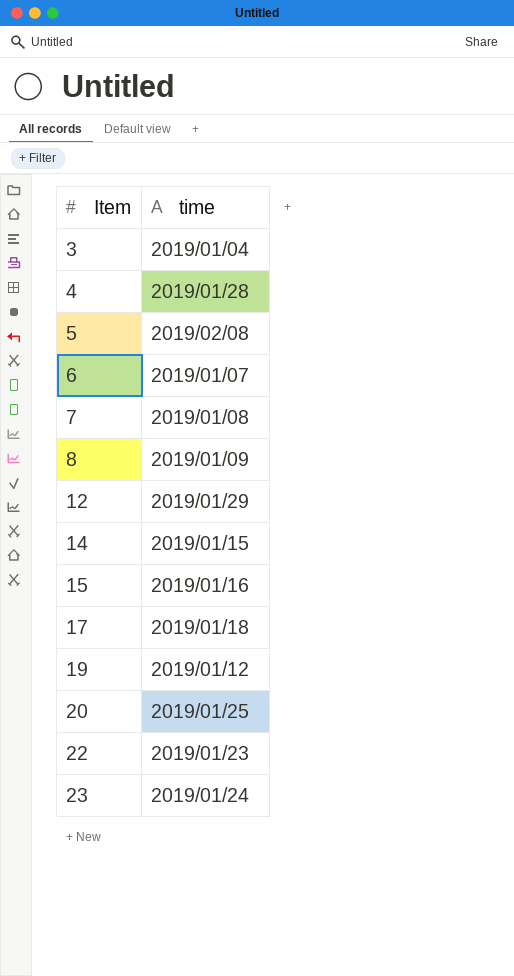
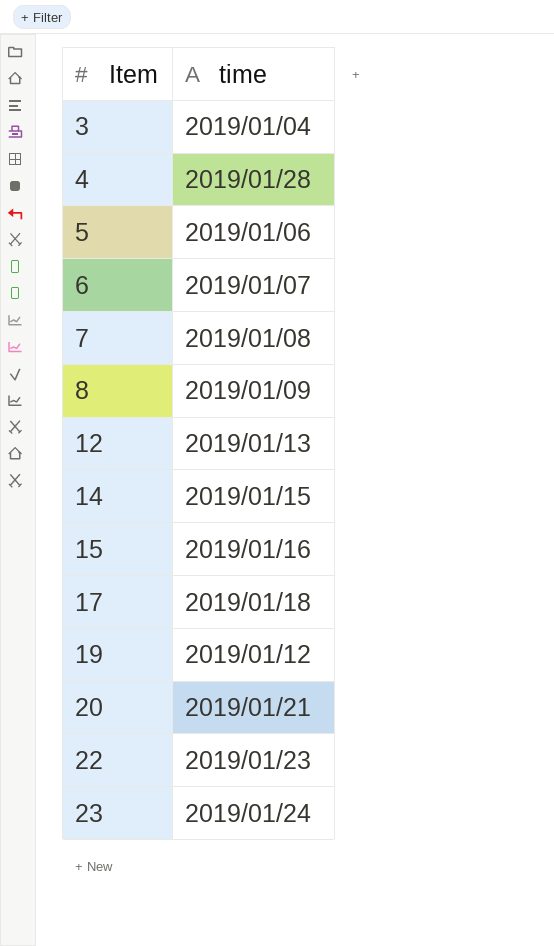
5 | time: 2019/02/08 -> 2019/01/06
12 | time: 2019/01/29 -> 2019/01/13
20 | time: 2019/01/25 -> 2019/01/21

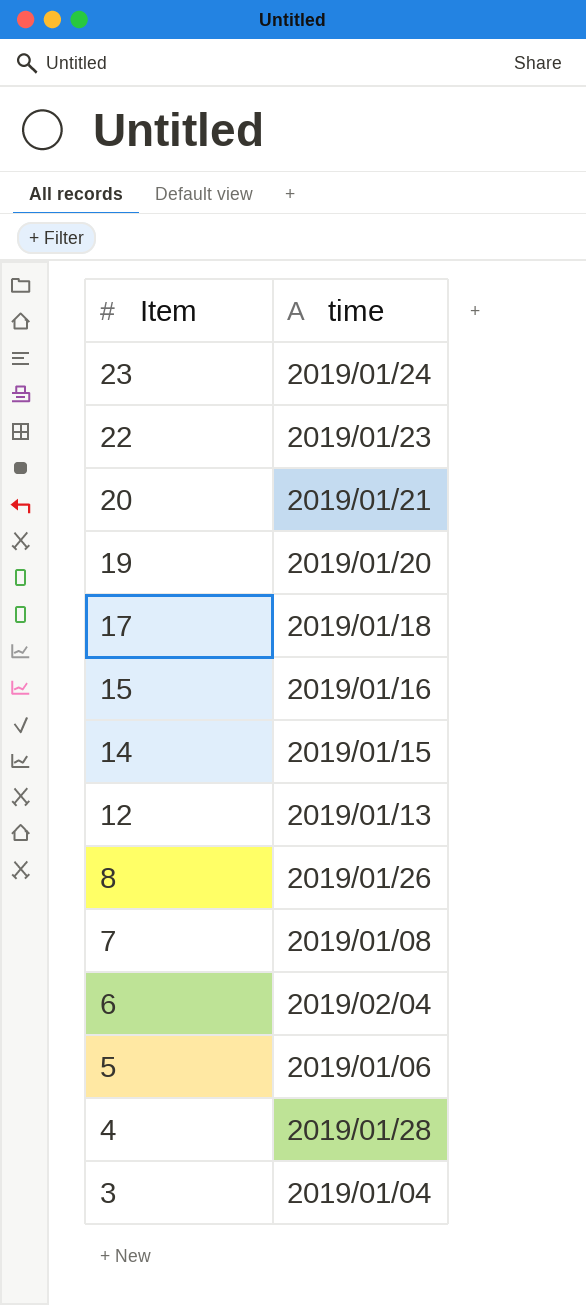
row order: Item ascending -> Item descending
19 | time: 2019/01/12 -> 2019/01/20
8 | time: 2019/01/09 -> 2019/01/26
6 | time: 2019/01/07 -> 2019/02/04

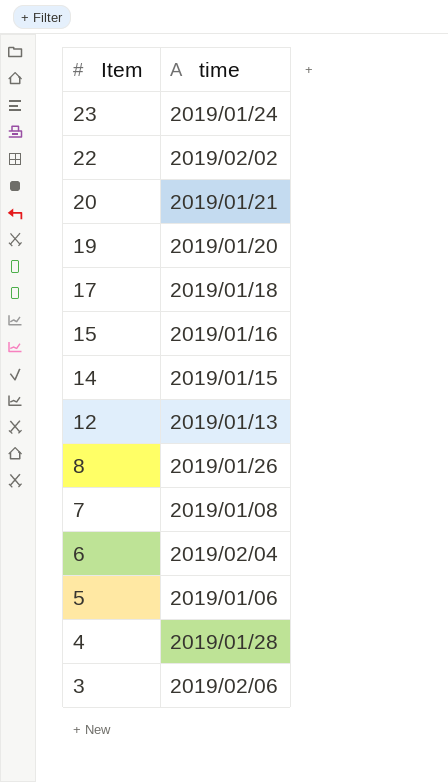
22 | time: 2019/01/23 -> 2019/02/02
3 | time: 2019/01/04 -> 2019/02/06

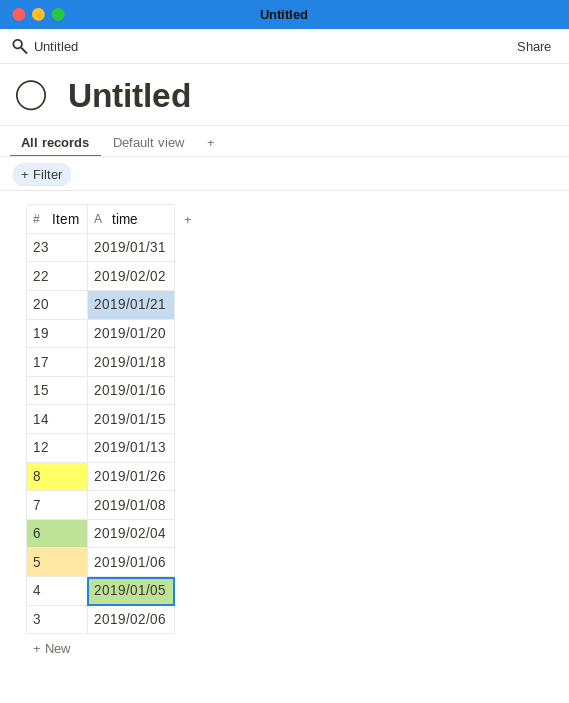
23 | time: 2019/01/24 -> 2019/01/31
4 | time: 2019/01/28 -> 2019/01/05

